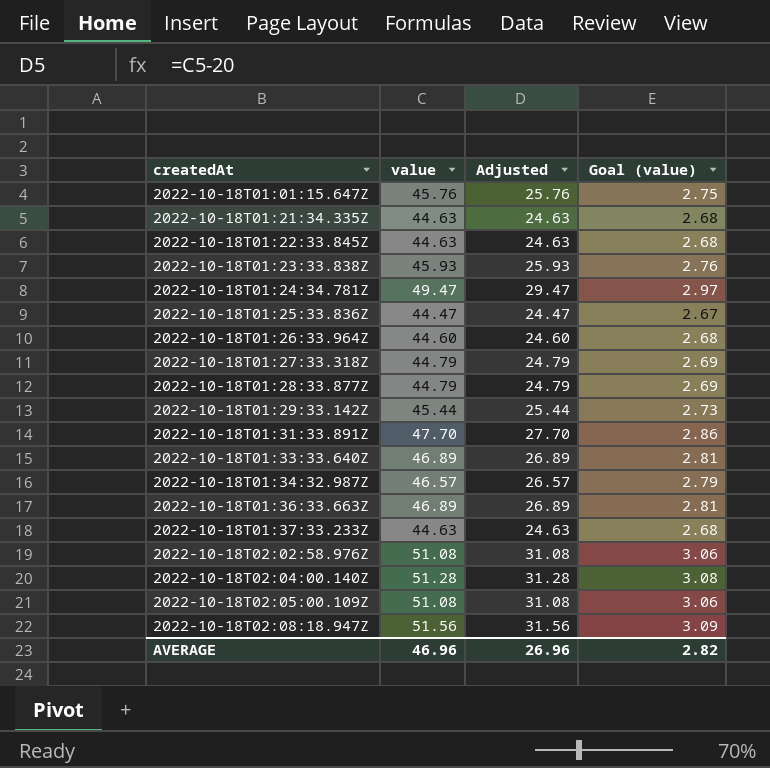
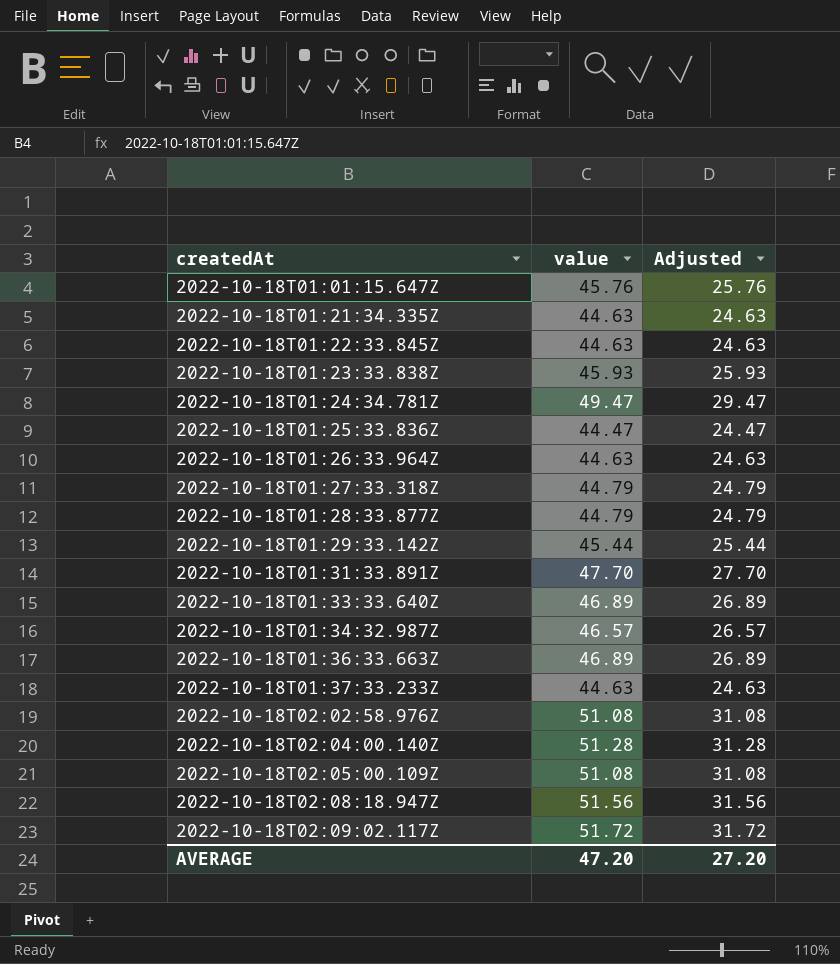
column Goal (value) | formula: [value] * 0.06 -> none
2022-10-18T01:26:33.964Z | value: 44.60 -> 44.63
2022-10-18T01:26:33.964Z | Adjusted: 24.60 -> 24.63
row 2022-10-18T02:09:02.117Z: none -> 51.72 | 31.72
AVERAGE | value: 46.96 -> 47.20
AVERAGE | Adjusted: 26.96 -> 27.20

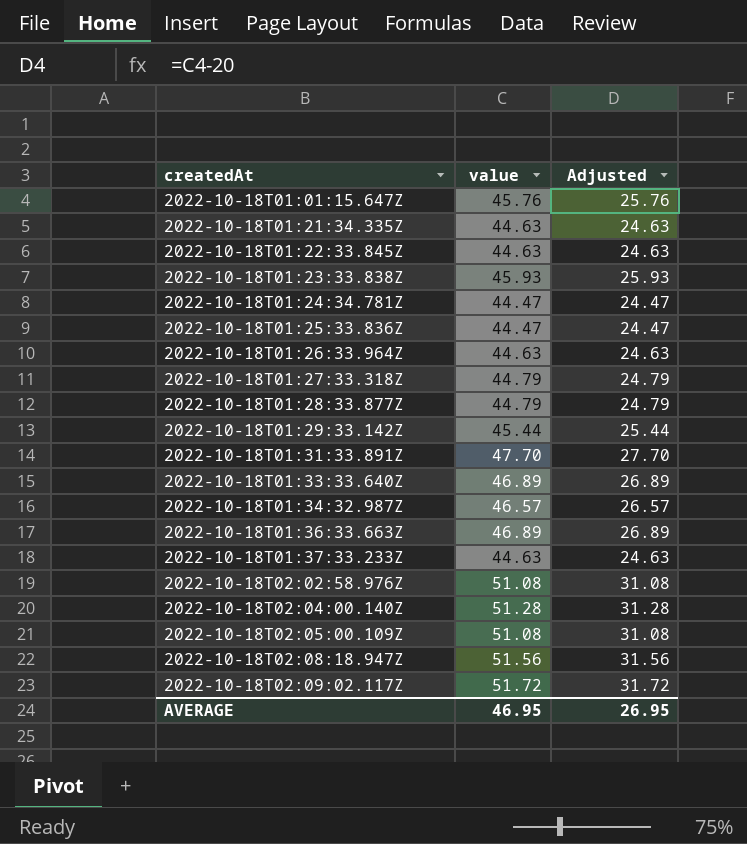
2022-10-18T01:24:34.781Z | value: 49.47 -> 44.47
2022-10-18T01:24:34.781Z | Adjusted: 29.47 -> 24.47
AVERAGE | value: 47.20 -> 46.95
AVERAGE | Adjusted: 27.20 -> 26.95

